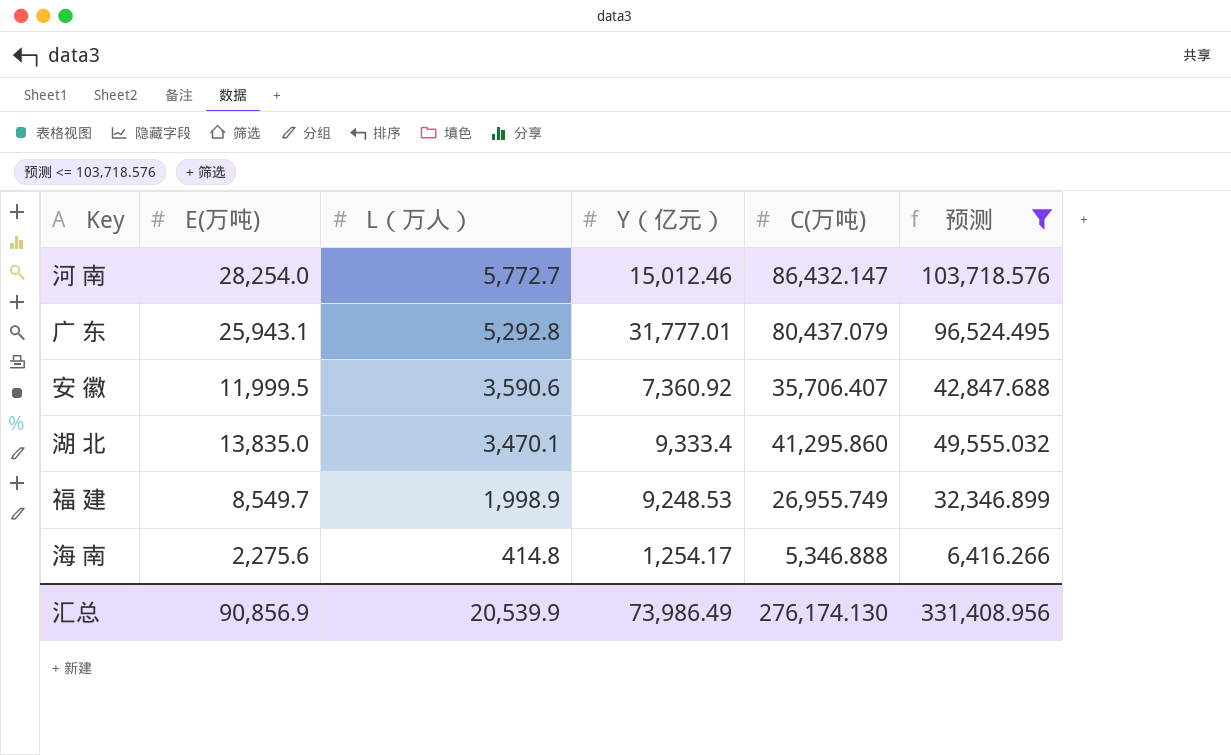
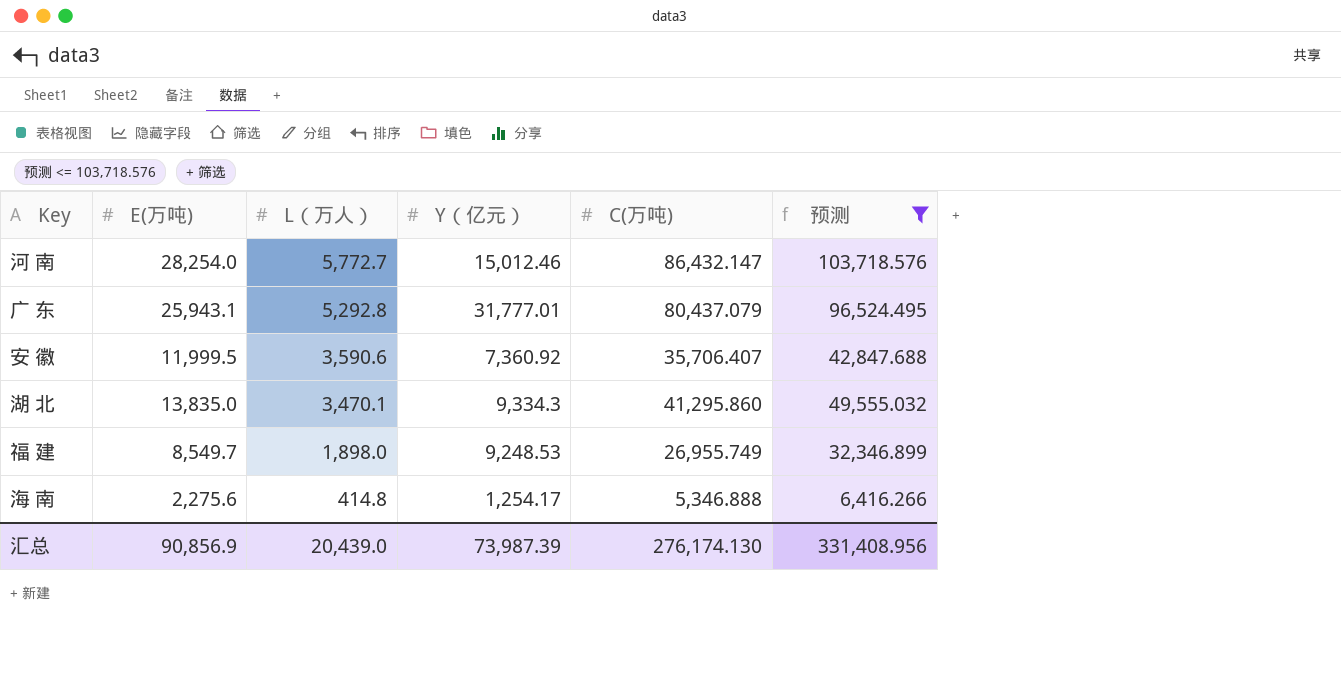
湖 北 | Y（亿元）: 9,333.4 -> 9,334.3
福 建 | L（万人）: 1,998.9 -> 1,898.0
汇总 | L（万人）: 20,539.9 -> 20,439.0
汇总 | Y（亿元）: 73,986.49 -> 73,987.39

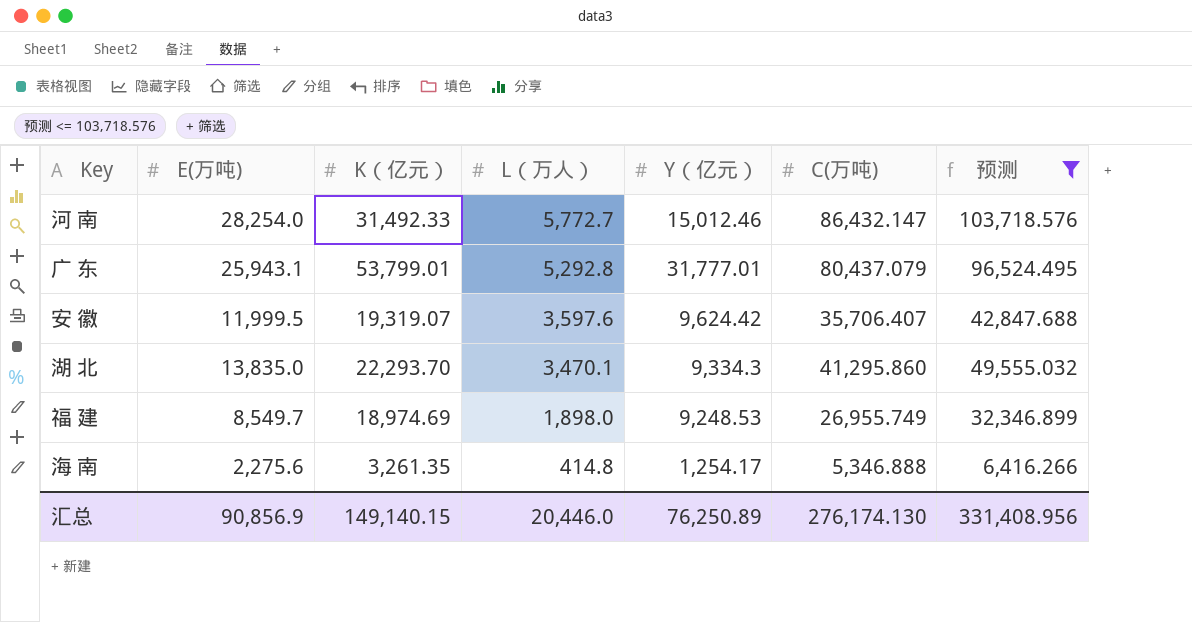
column K（亿元） | position: none -> 3
安 徽 | L（万人）: 3,590.6 -> 3,597.6
安 徽 | Y（亿元）: 7,360.92 -> 9,624.42
汇总 | L（万人）: 20,439.0 -> 20,446.0
汇总 | Y（亿元）: 73,987.39 -> 76,250.89

